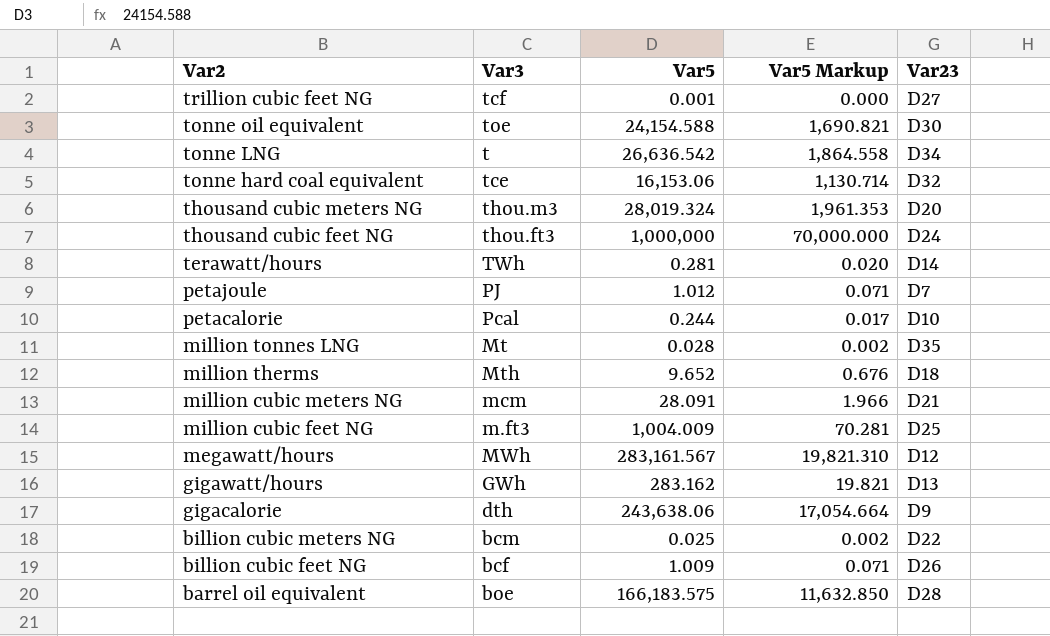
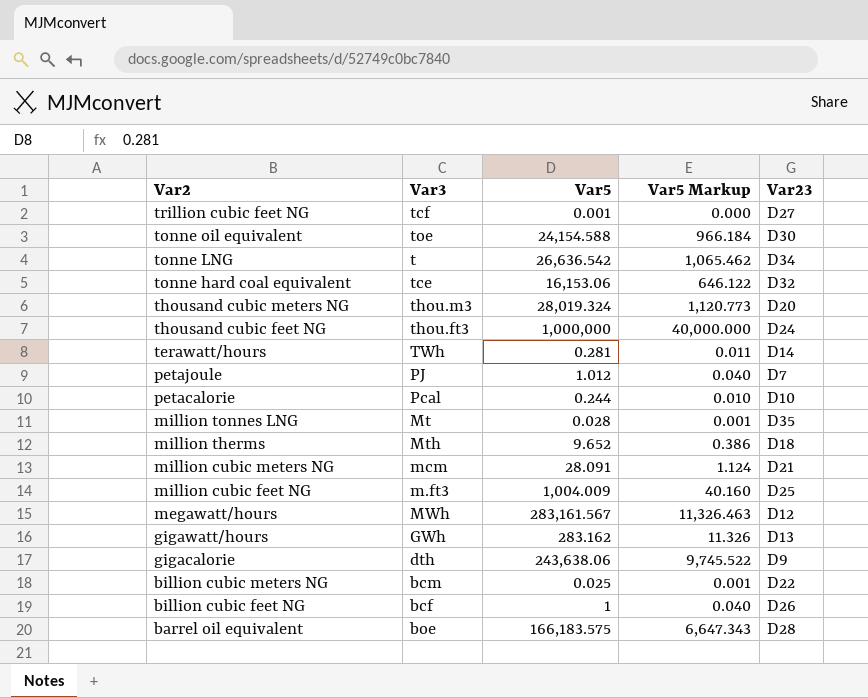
column Var5 Markup | formula: [Var5] * 0.07 -> [Var5] * 0.04
billion cubic feet NG | Var5: 1.009 -> 1

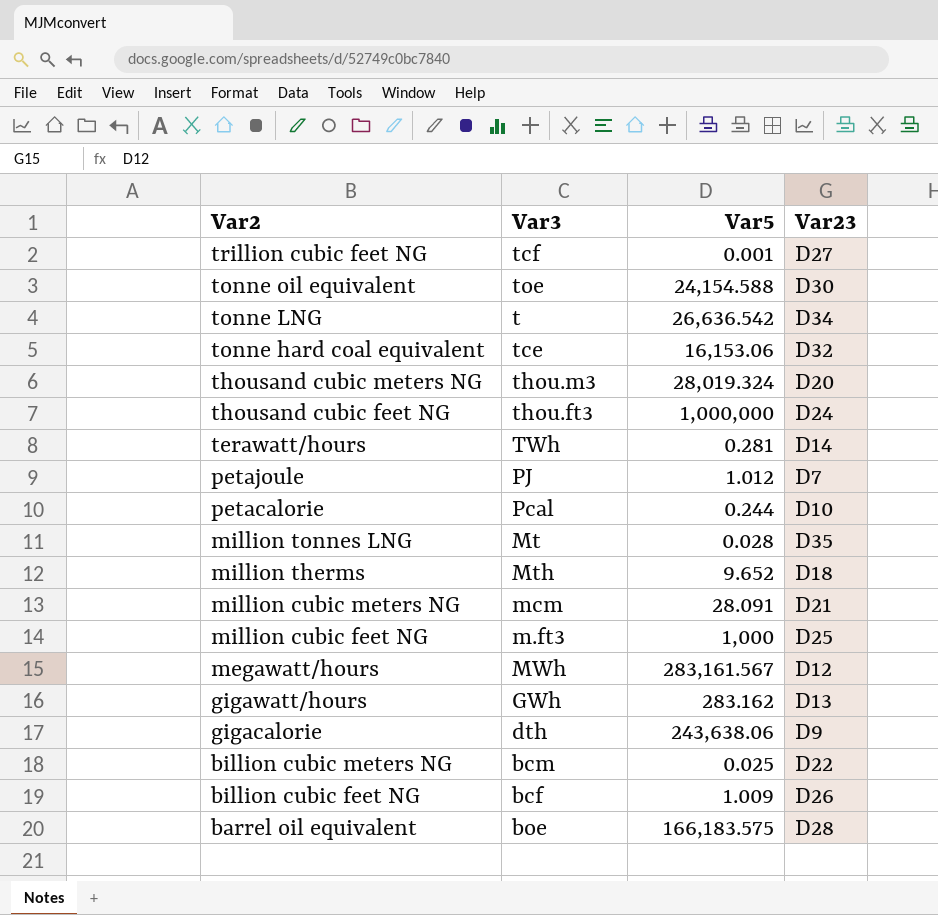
column Var5 Markup | formula: [Var5] * 0.04 -> none
million cubic feet NG | Var5: 1,004.009 -> 1,000
billion cubic feet NG | Var5: 1 -> 1.009

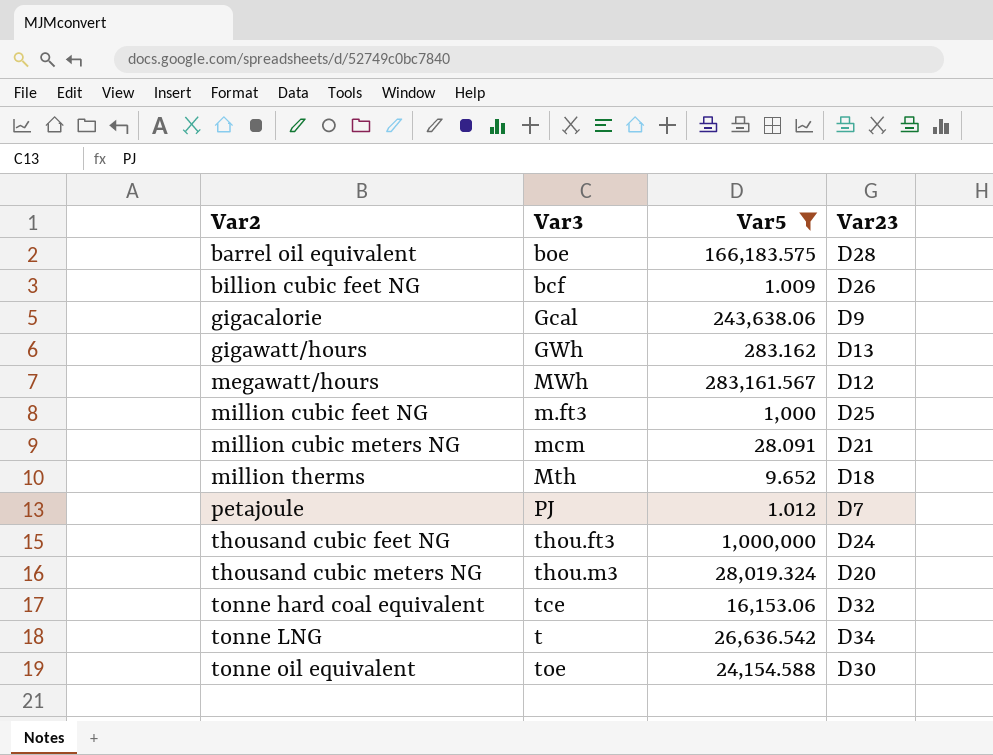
filter: none -> Var5 >= 1.009
row order: Var2 descending -> Var2 ascending
gigacalorie | Var3: dth -> Gcal

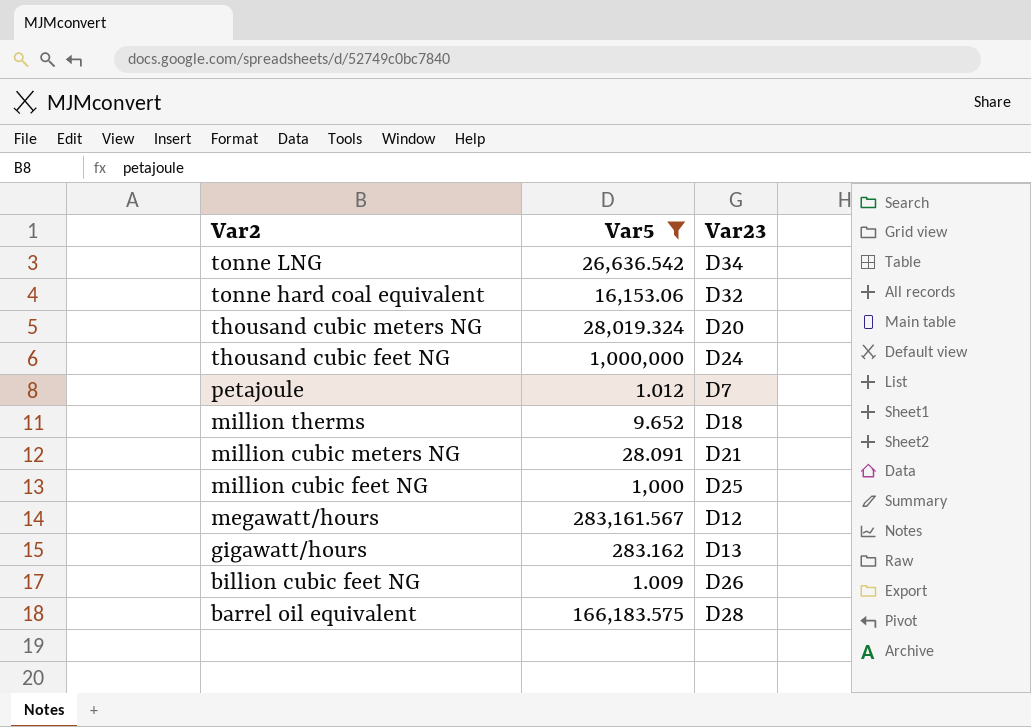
row order: Var2 ascending -> Var2 descending
column Var3 | position: 2 -> none
row gigacalorie: Gcal | 243,638.06 | D9 -> none
row tonne oil equivalent: toe | 24,154.588 | D30 -> none

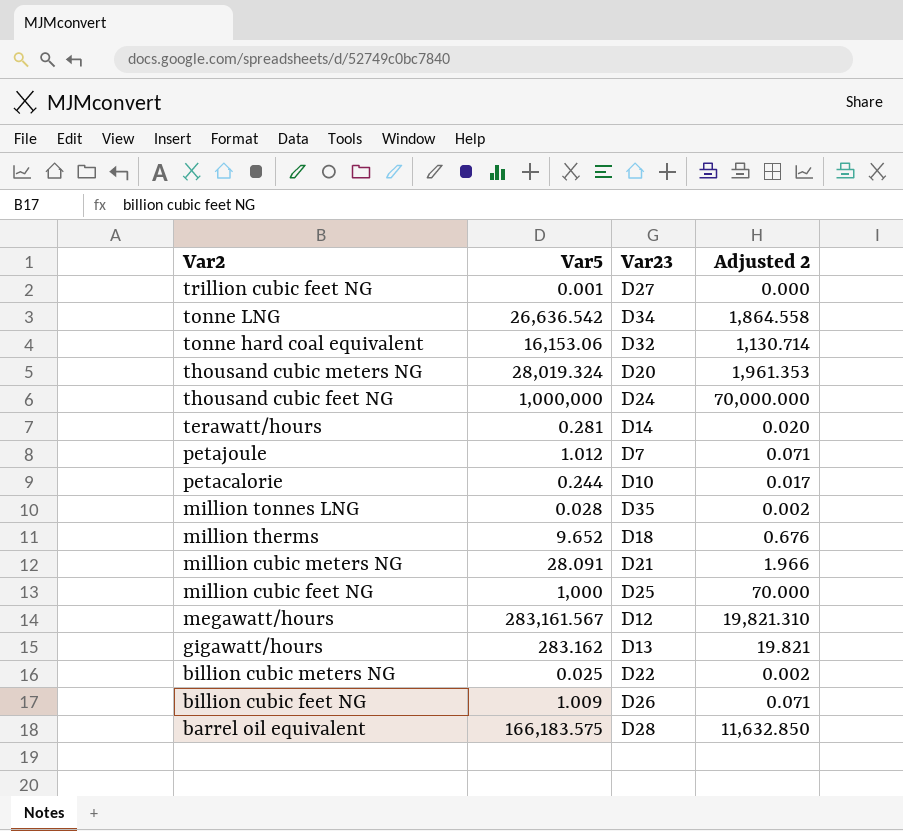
filter: Var5 >= 1.009 -> none
column Adjusted 2 | formula: none -> [Var5] * 0.07

